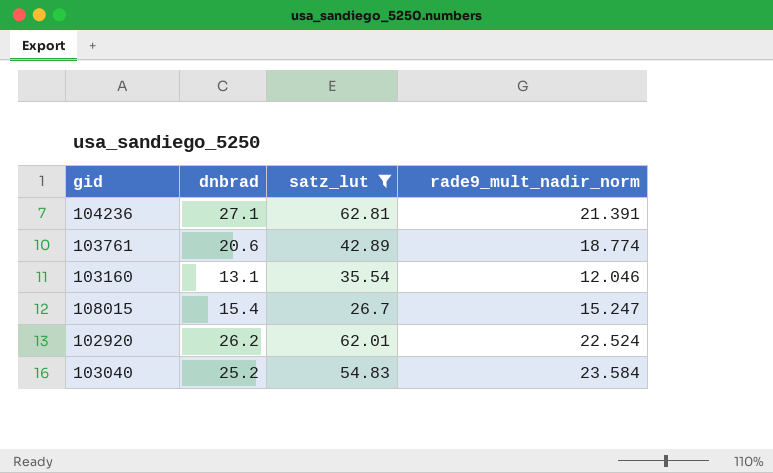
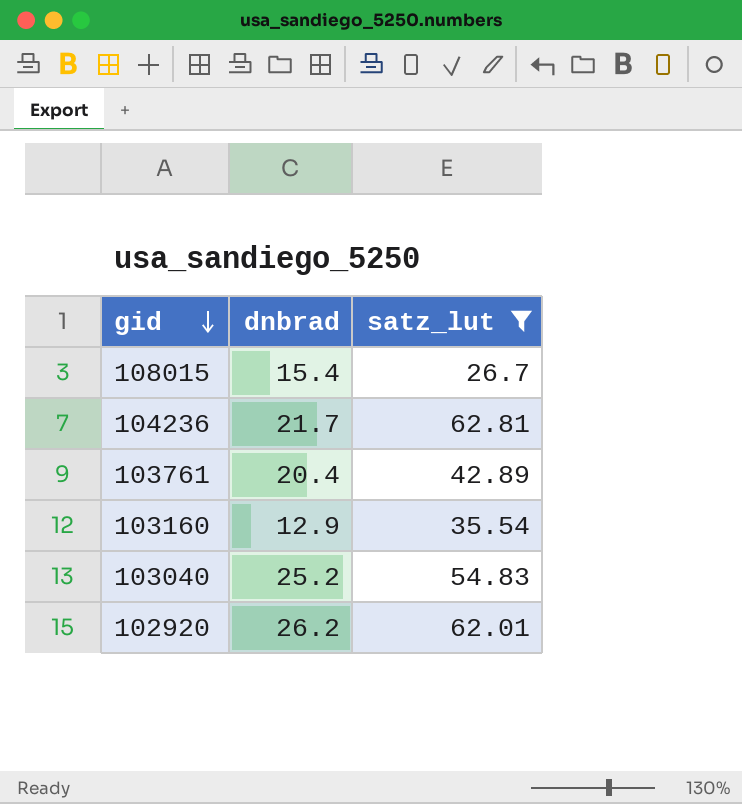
row order: none -> gid descending
column rade9_mult_nadir_norm | position: 4 -> none
104236 | dnbrad: 27.1 -> 21.7
103761 | dnbrad: 20.6 -> 20.4
103160 | dnbrad: 13.1 -> 12.9

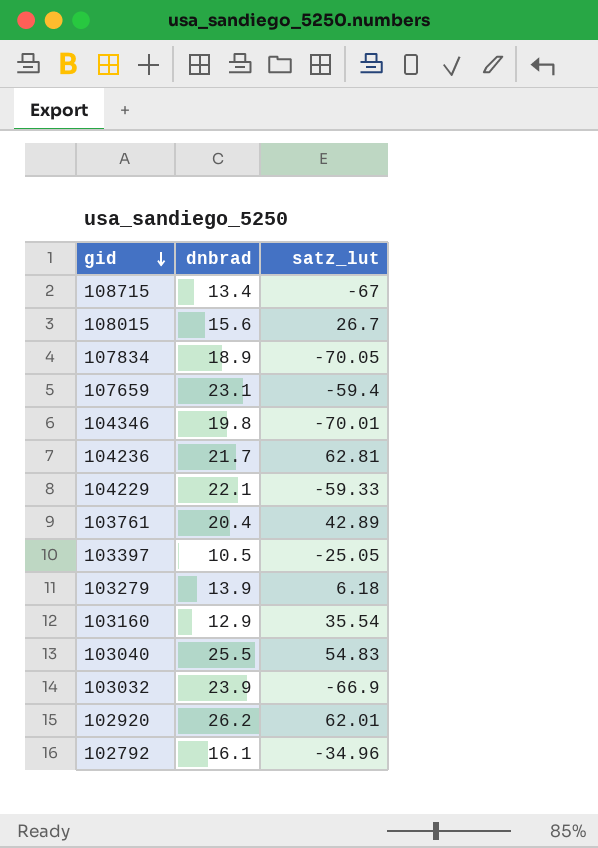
filter: satz_lut >= 26.7 -> none
108015 | dnbrad: 15.4 -> 15.6
103040 | dnbrad: 25.2 -> 25.5

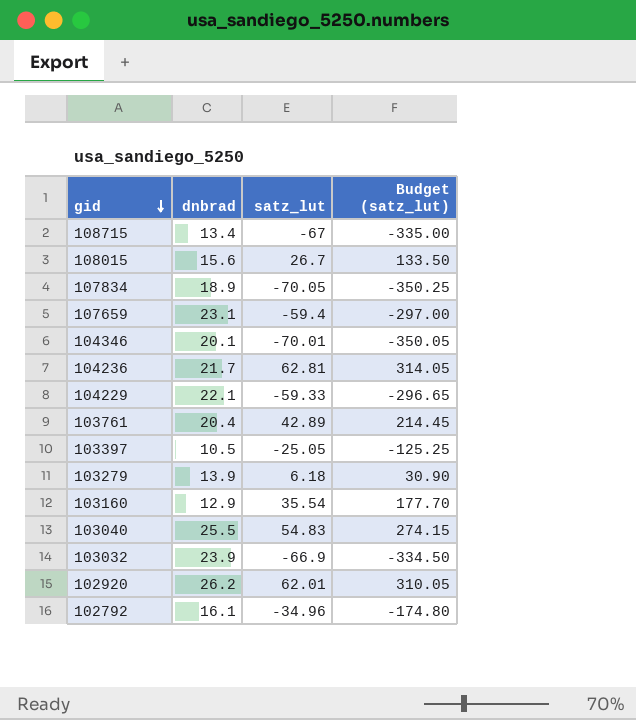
column Budget (satz_lut) | formula: none -> [satz_lut] * 5
104346 | dnbrad: 19.8 -> 20.1

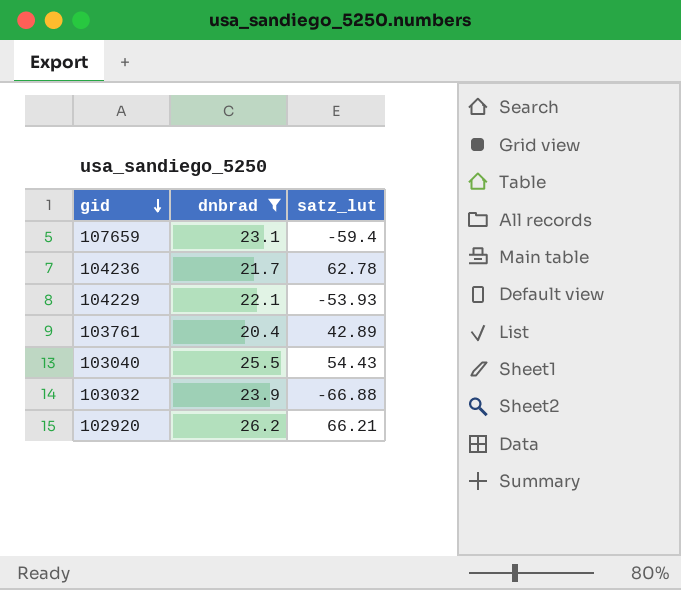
filter: none -> dnbrad >= 20.4
column Budget (satz_lut) | formula: [satz_lut] * 5 -> none
104236 | satz_lut: 62.81 -> 62.78
104229 | satz_lut: -59.33 -> -53.93
103040 | satz_lut: 54.83 -> 54.43
103032 | satz_lut: -66.9 -> -66.88
102920 | satz_lut: 62.01 -> 66.21

